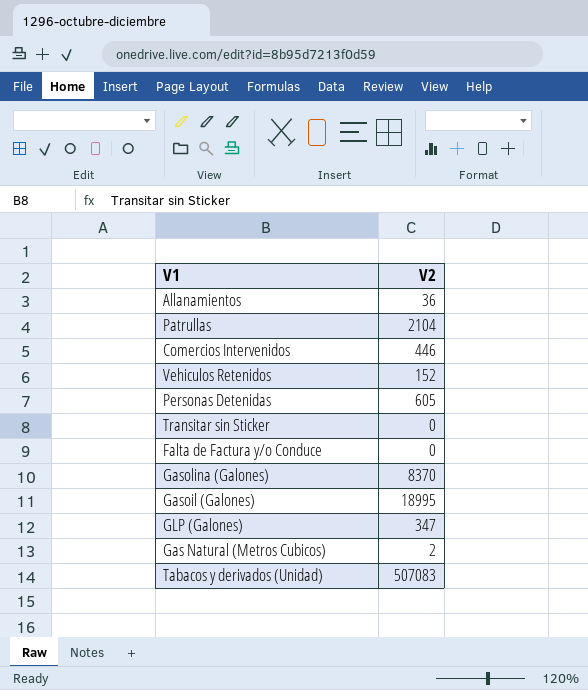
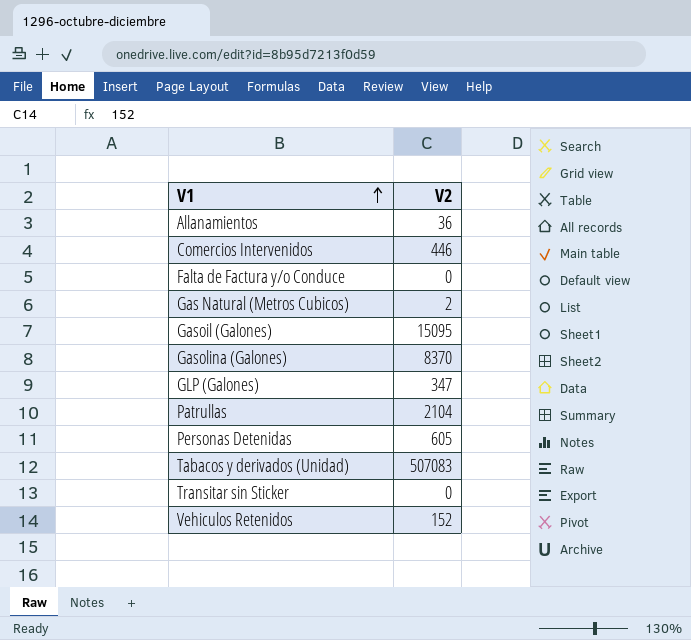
row order: none -> V1 ascending
Gasoil (Galones) | V2: 18995 -> 15095

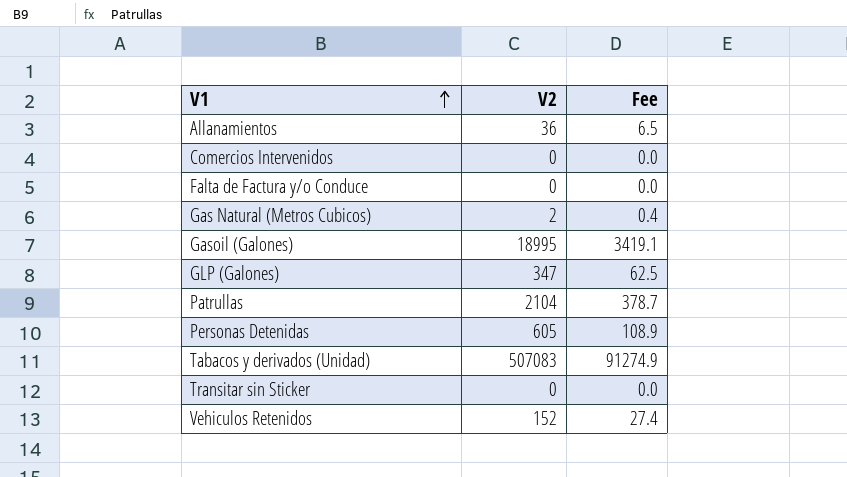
column Fee | formula: none -> [V2] * 0.18
row Gasolina (Galones): 8370 -> none
Comercios Intervenidos | V2: 446 -> 0
Gasoil (Galones) | V2: 15095 -> 18995

